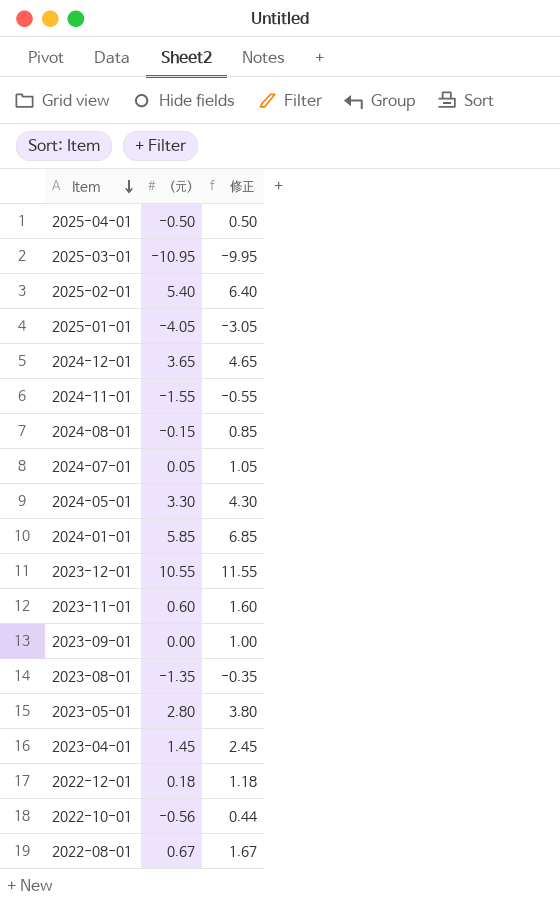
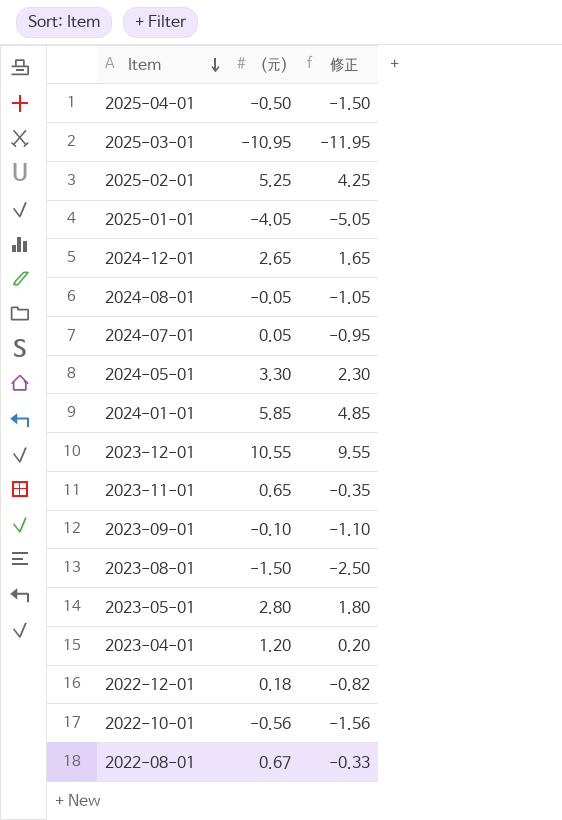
column 修正 | formula: [(元)] + 1 -> [(元)] - 1
row 2024-11-01: -1.55 | -0.55 -> none
2025-02-01 | (元): 5.40 -> 5.25
2024-12-01 | (元): 3.65 -> 2.65
2024-08-01 | (元): -0.15 -> -0.05
2023-11-01 | (元): 0.60 -> 0.65
2023-09-01 | (元): 0.00 -> -0.10
2023-08-01 | (元): -1.35 -> -1.50
2023-04-01 | (元): 1.45 -> 1.20

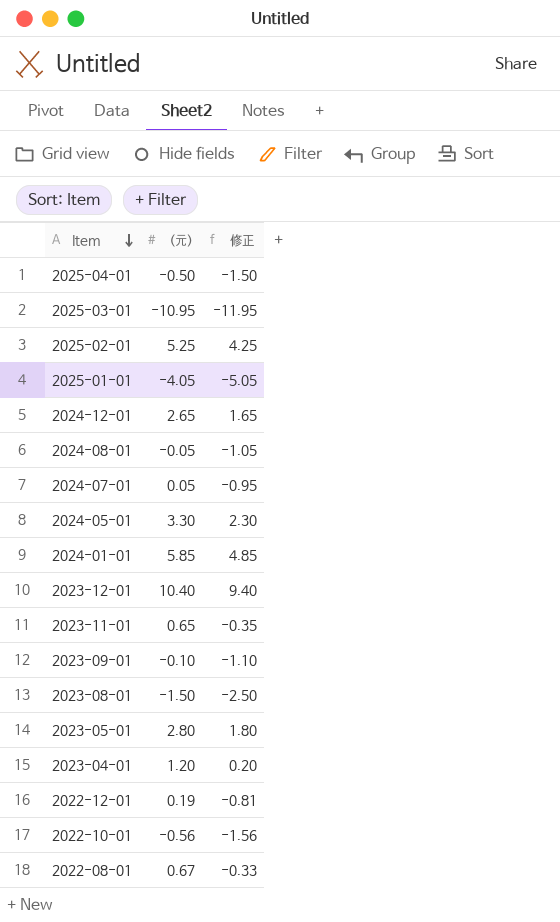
2023-12-01 | (元): 10.55 -> 10.40
2023-12-01 | 修正: 9.55 -> 9.40
2022-12-01 | (元): 0.18 -> 0.19
2022-12-01 | 修正: -0.82 -> -0.81

